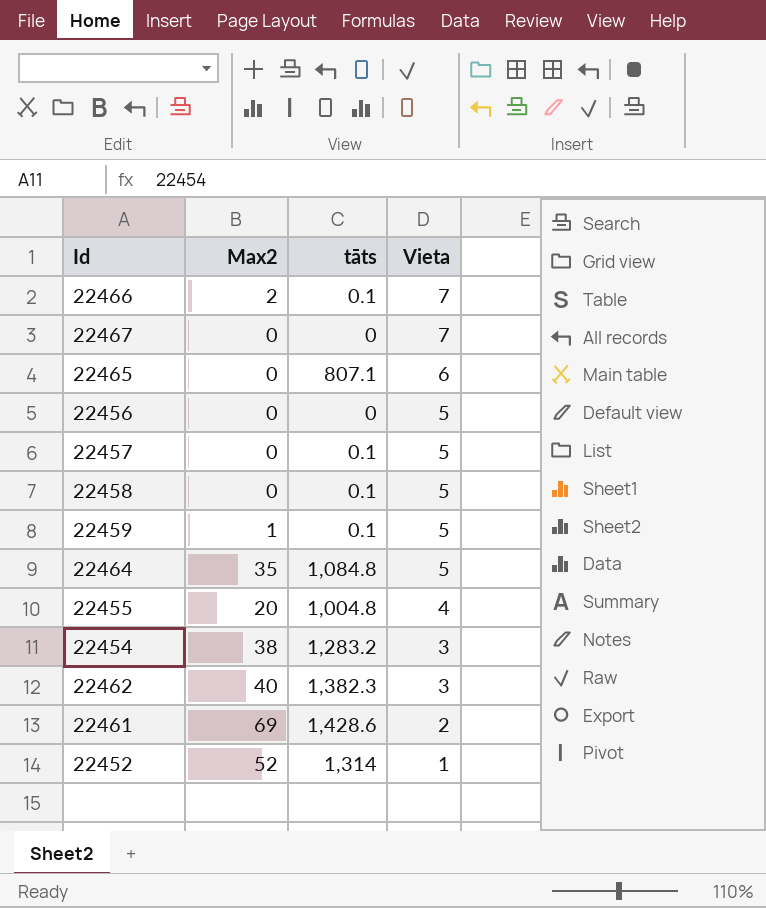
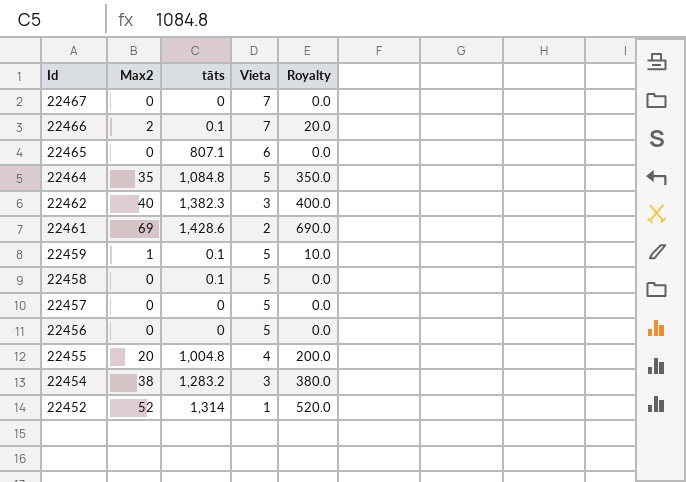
row order: Vieta descending -> Id descending
column Royalty | formula: none -> [Max2] * 10
22457 | tāts: 0.1 -> 0

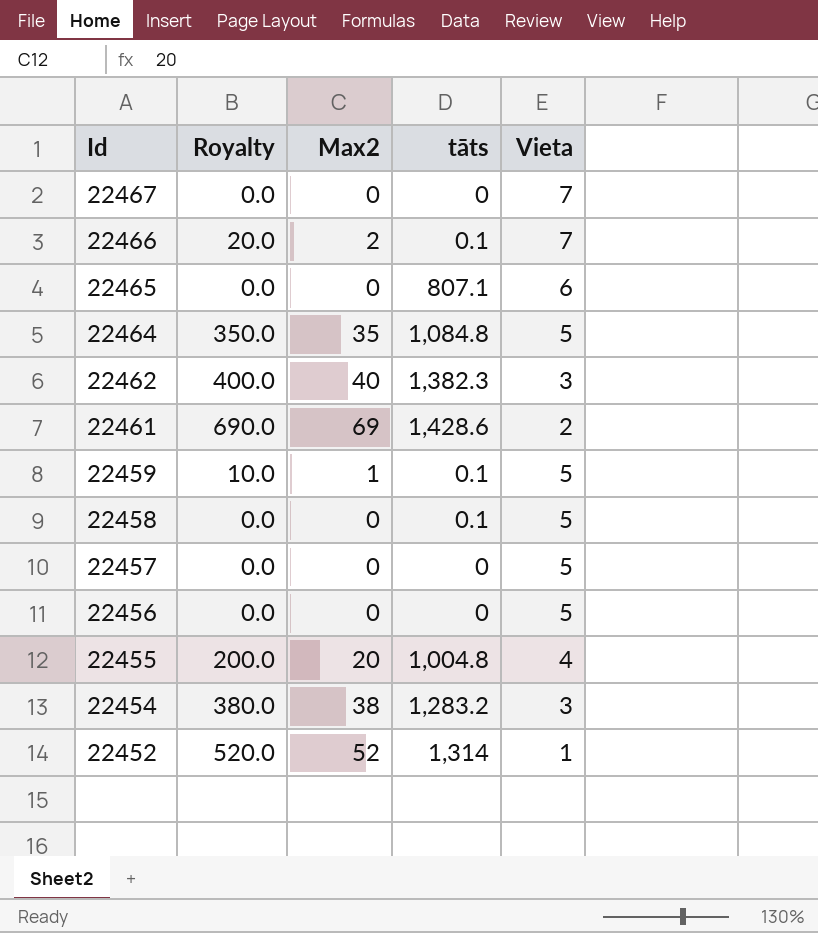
column Royalty | position: 5 -> 2

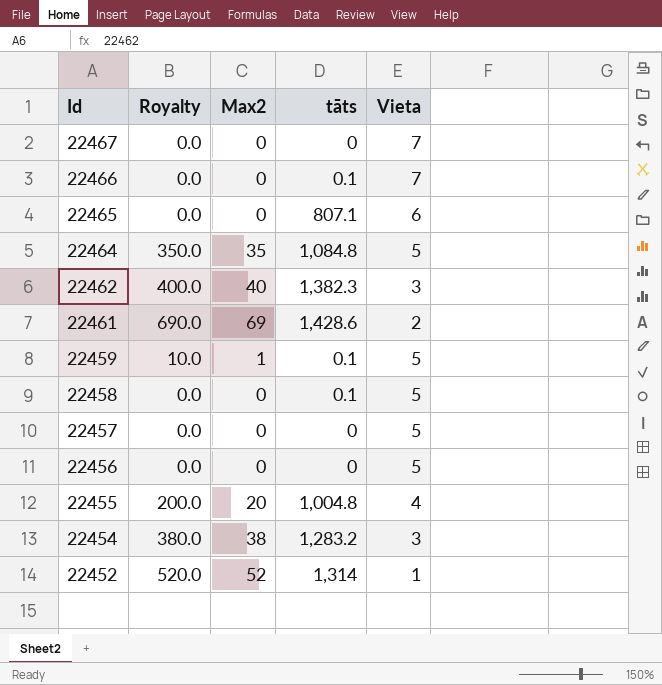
22466 | Royalty: 20.0 -> 0.0
22466 | Max2: 2 -> 0

